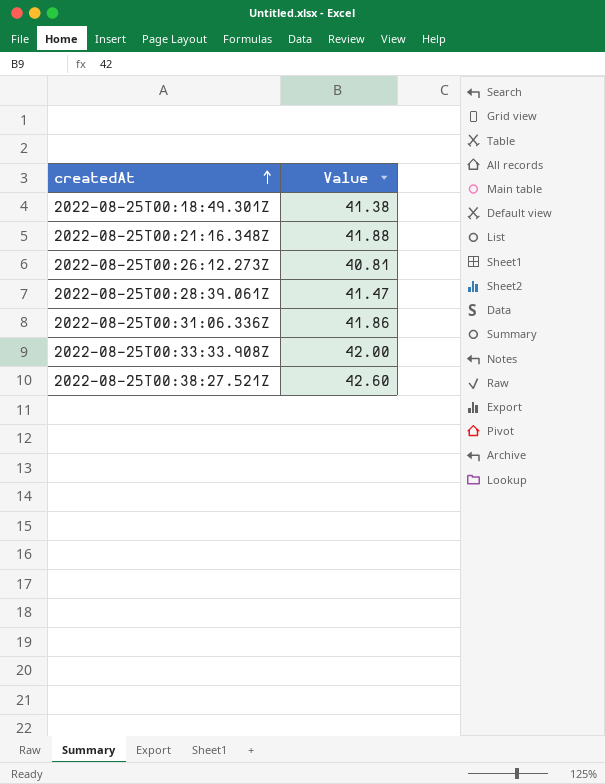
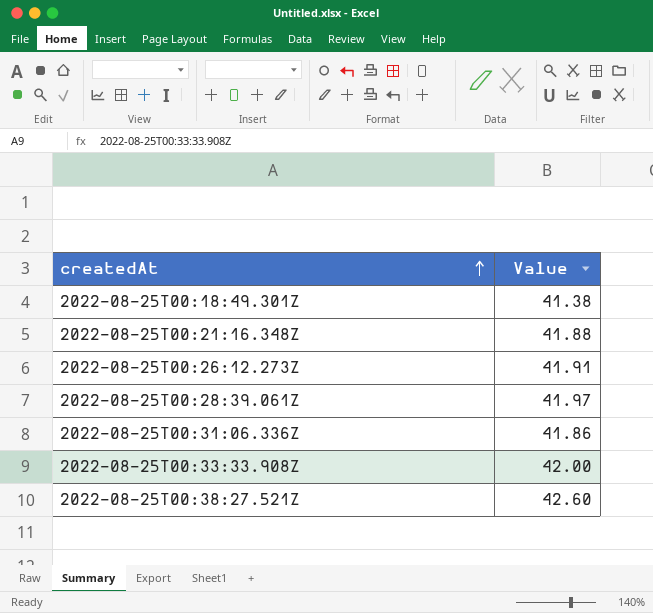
2022-08-25T00:26:12.273Z | Value: 40.81 -> 41.91
2022-08-25T00:28:39.061Z | Value: 41.47 -> 41.97

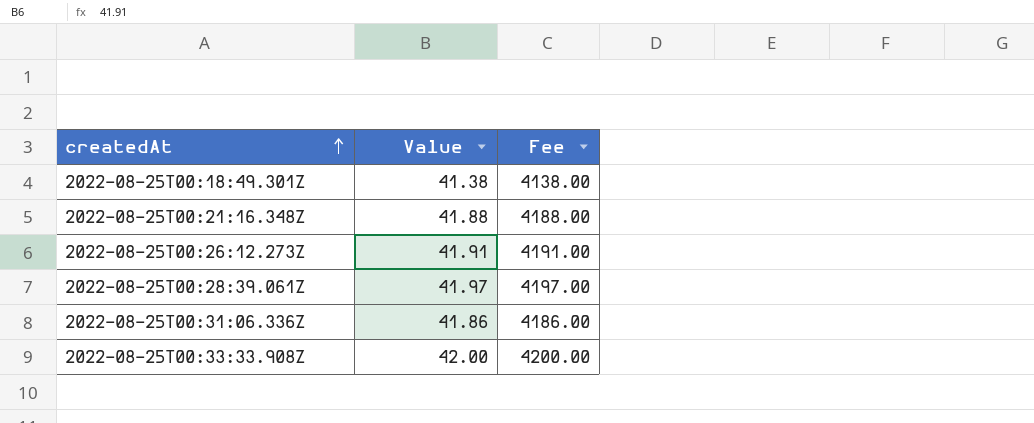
column Fee | formula: none -> [Value] * 100
row 2022-08-25T00:38:27.521Z: 42.60 -> none

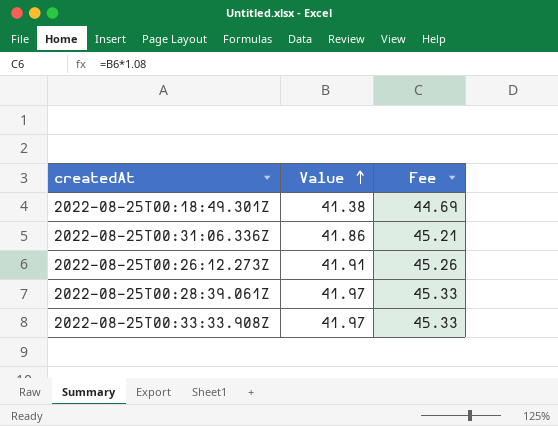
row order: createdAt ascending -> Value ascending
column Fee | formula: [Value] * 100 -> [Value] * 1.08
row 2022-08-25T00:21:16.348Z: 41.88 | 4188.00 -> none
2022-08-25T00:33:33.908Z | Value: 42.00 -> 41.97

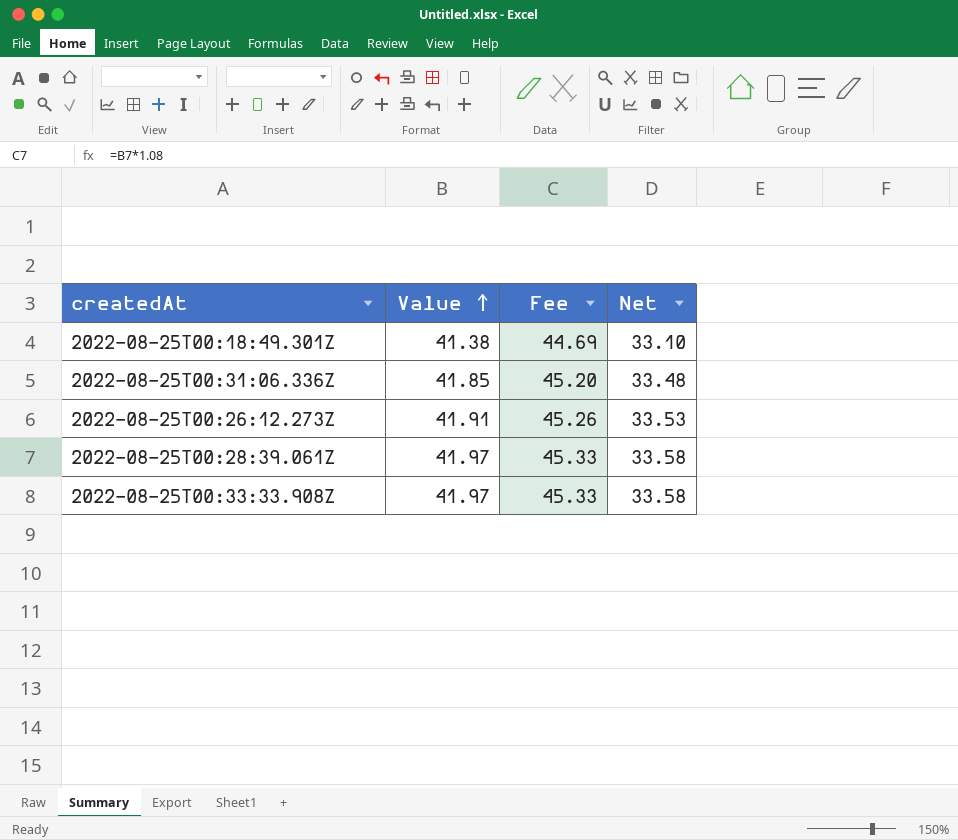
column Net | formula: none -> [Value] * 0.8
2022-08-25T00:31:06.336Z | Value: 41.86 -> 41.85
2022-08-25T00:31:06.336Z | Fee: 45.21 -> 45.20

